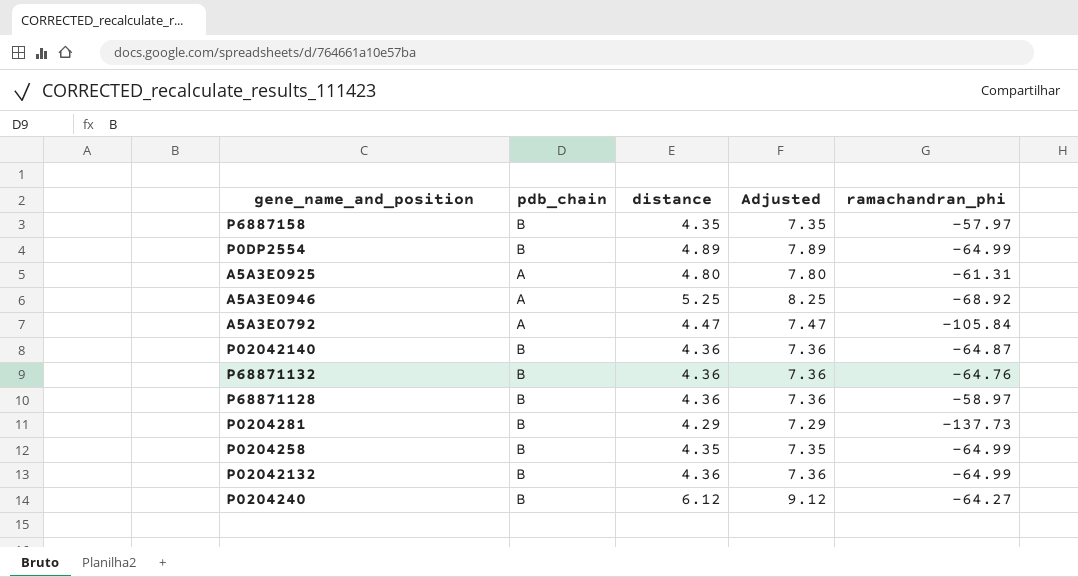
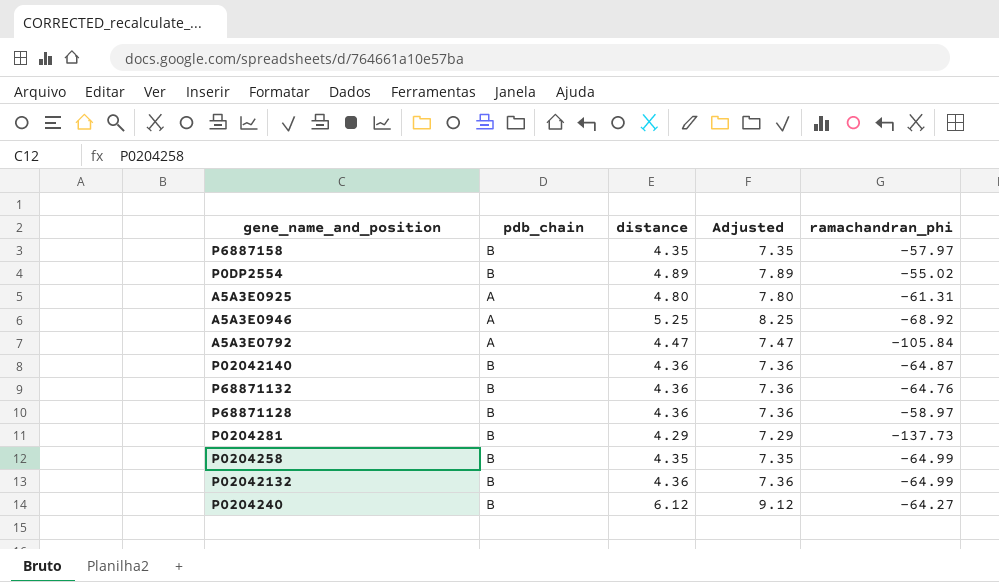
P0DP2554 | ramachandran_phi: -64.99 -> -55.02

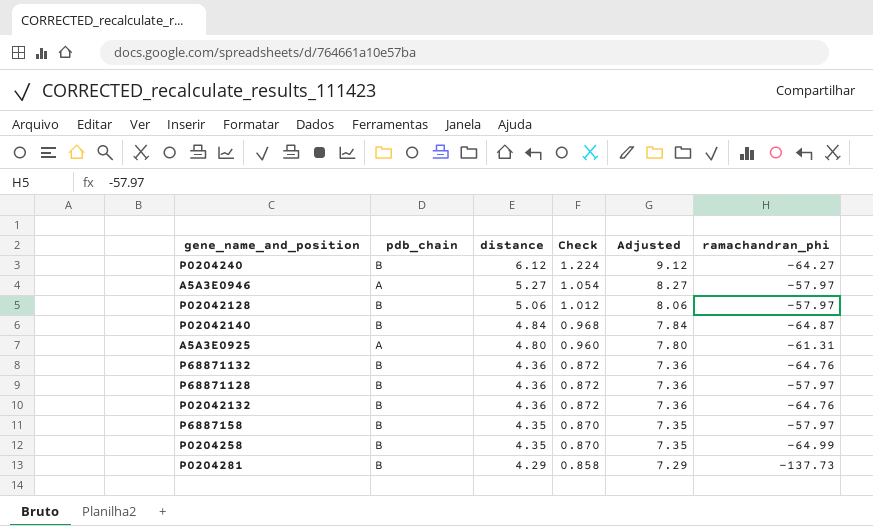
row order: none -> distance descending
column Check | formula: none -> [distance] * 0.2
row P0DP2554: B | 4.89 | 7.89 | -55.02 -> none
row A5A3E0792: A | 4.47 | 7.47 | -105.84 -> none
A5A3E0946 | distance: 5.25 -> 5.27
A5A3E0946 | Adjusted: 8.25 -> 8.27
A5A3E0946 | ramachandran_phi: -68.92 -> -57.97
row P02042128: none -> B | 5.06 | 1.012 | 8.06 | -57.97
P02042140 | distance: 4.36 -> 4.84
P02042140 | Adjusted: 7.36 -> 7.84
P68871128 | ramachandran_phi: -58.97 -> -57.97
P02042132 | ramachandran_phi: -64.99 -> -64.76

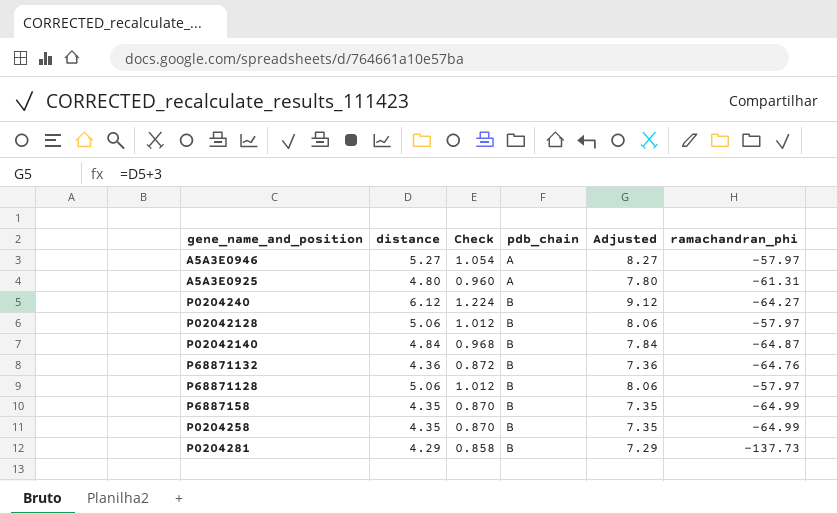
row order: distance descending -> pdb_chain ascending
column pdb_chain | position: 2 -> 4
row P02042132: B | 4.36 | 0.872 | 7.36 | -64.76 -> none
P68871128 | distance: 4.36 -> 5.06
P68871128 | Check: 0.872 -> 1.012
P68871128 | Adjusted: 7.36 -> 8.06
P6887158 | ramachandran_phi: -57.97 -> -64.99

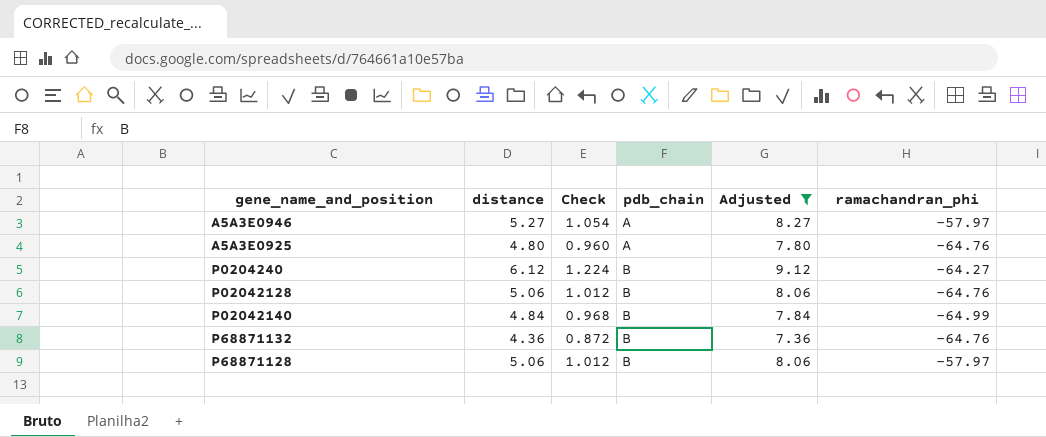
filter: none -> Adjusted >= 7.36
A5A3E0925 | ramachandran_phi: -61.31 -> -64.76
P02042128 | ramachandran_phi: -57.97 -> -64.76
P02042140 | ramachandran_phi: -64.87 -> -64.99

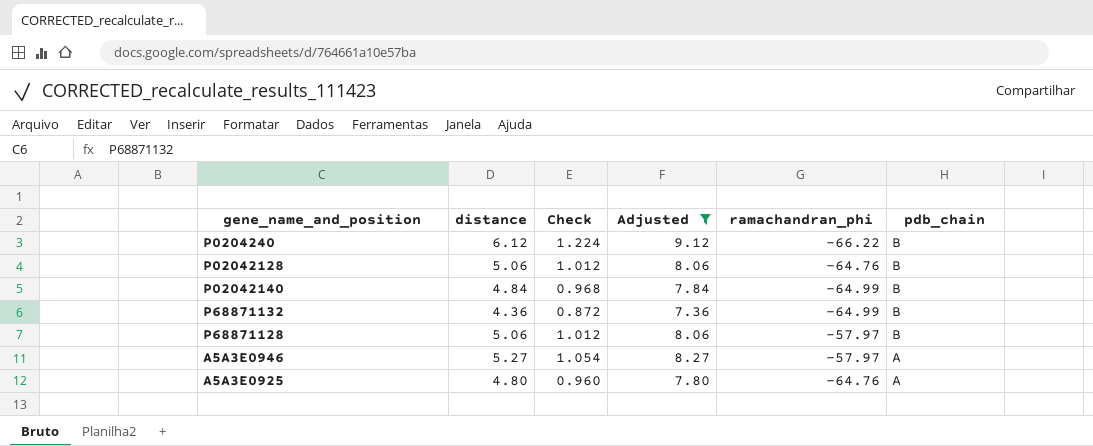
row order: pdb_chain ascending -> pdb_chain descending
column pdb_chain | position: 4 -> 6
P0204240 | ramachandran_phi: -64.27 -> -66.22
P68871132 | ramachandran_phi: -64.76 -> -64.99

